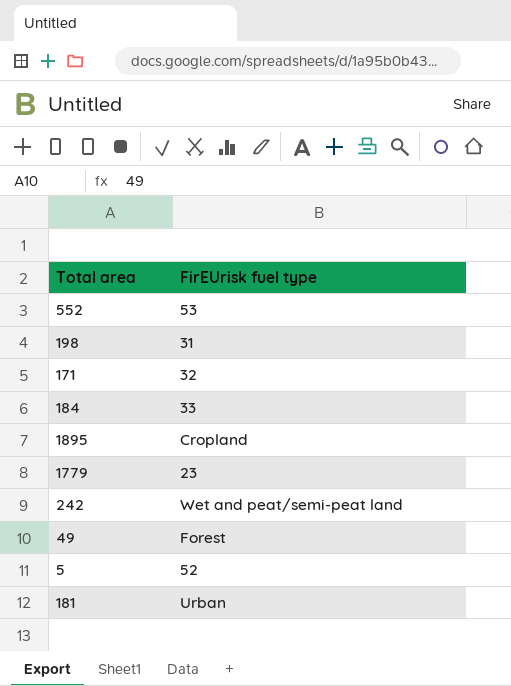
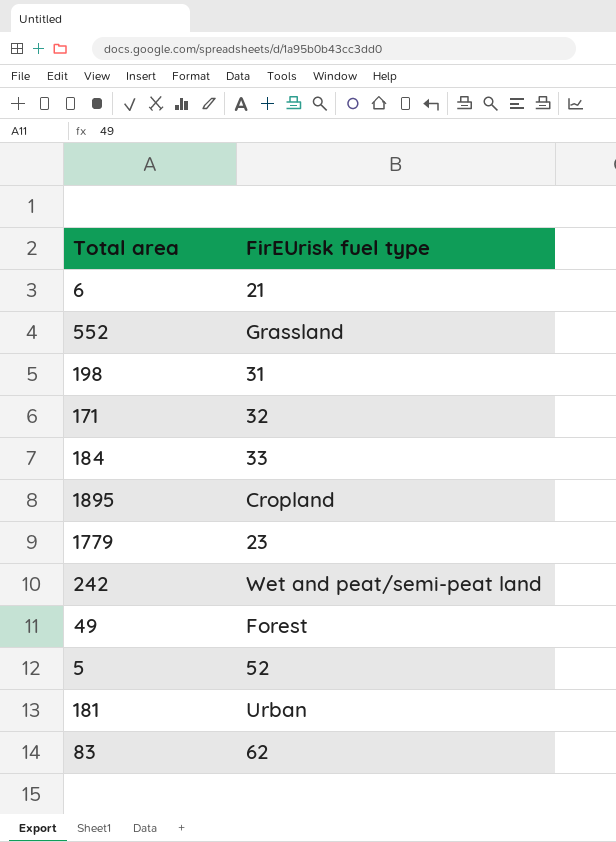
row 6: none -> 21
552 | FirEUrisk fuel type: 53 -> Grassland
row 83: none -> 62

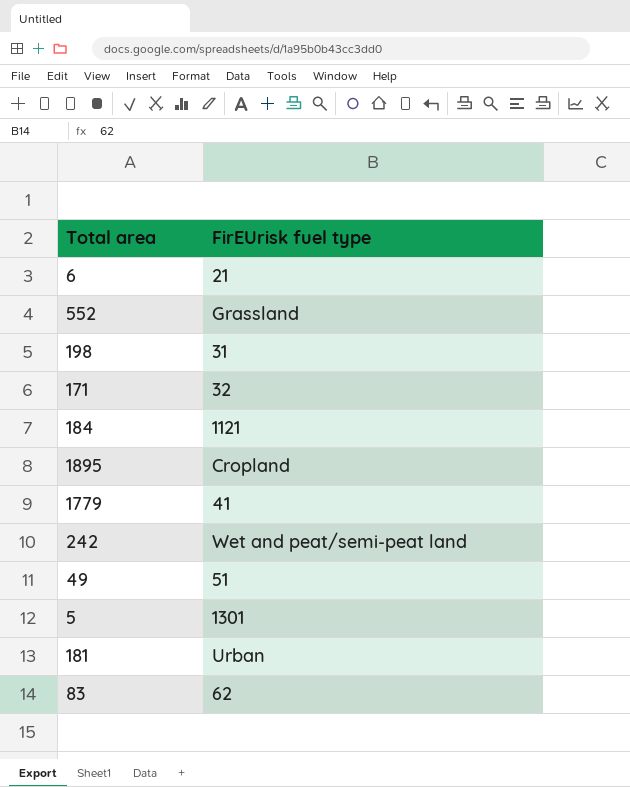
184 | FirEUrisk fuel type: 33 -> 1121
1779 | FirEUrisk fuel type: 23 -> 41
49 | FirEUrisk fuel type: Forest -> 51
5 | FirEUrisk fuel type: 52 -> 1301

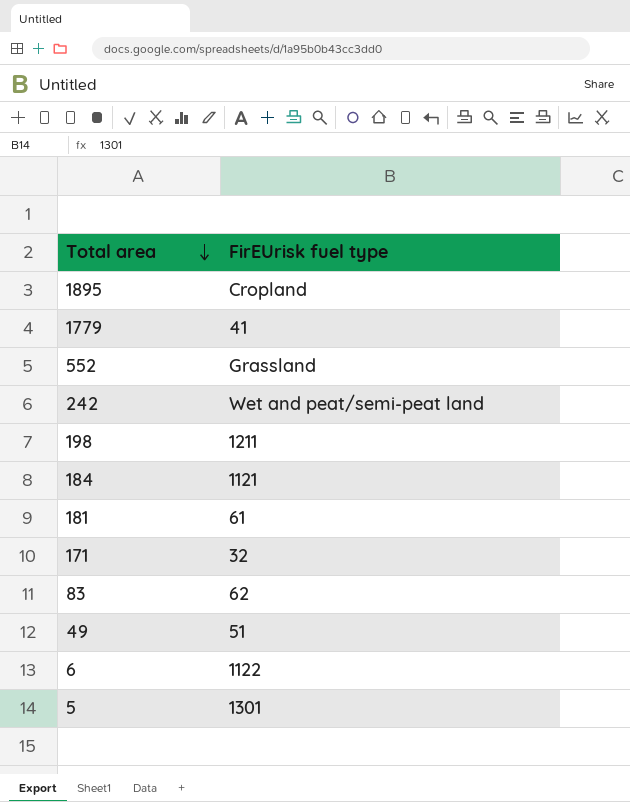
row order: none -> Total area descending
198 | FirEUrisk fuel type: 31 -> 1211
181 | FirEUrisk fuel type: Urban -> 61
6 | FirEUrisk fuel type: 21 -> 1122

